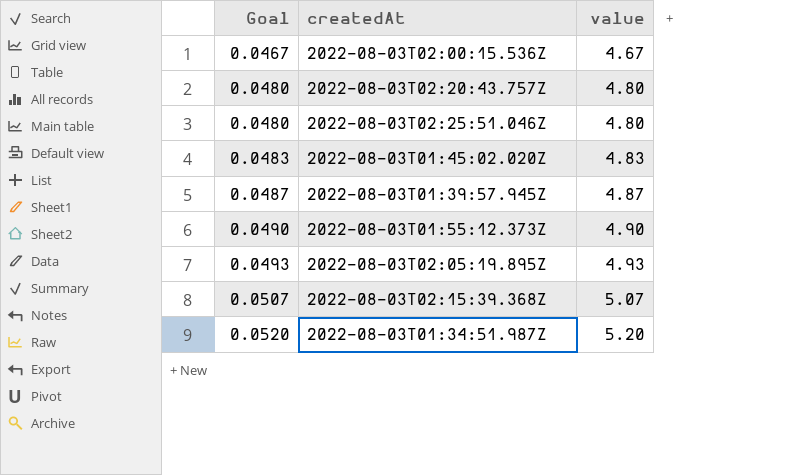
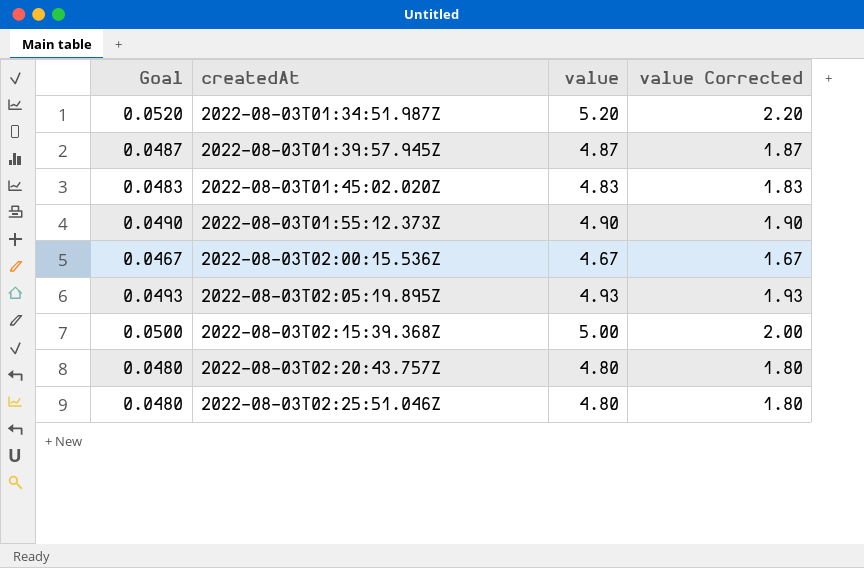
row order: Goal ascending -> createdAt ascending
column value Corrected | formula: none -> [value] - 3
2022-08-03T02:15:39.368Z | Goal: 0.0507 -> 0.0500
2022-08-03T02:15:39.368Z | value: 5.07 -> 5.00

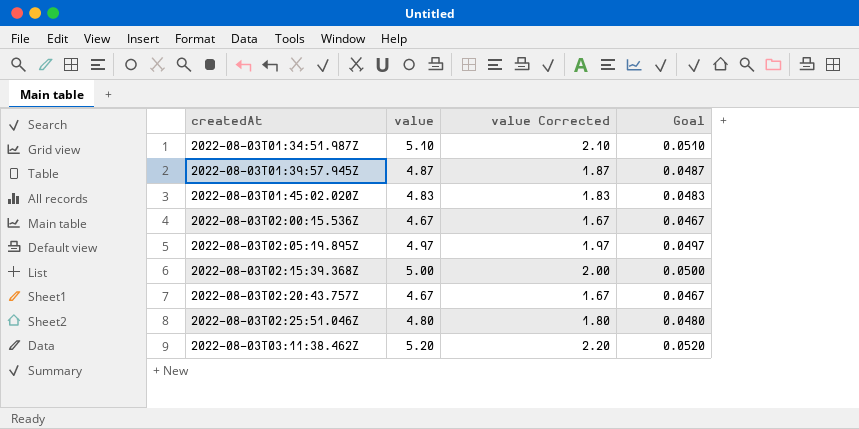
column Goal | position: 1 -> 4
row 2022-08-03T01:55:12.373Z: 0.0490 | 4.90 | 1.90 -> none
2022-08-03T01:34:51.987Z | value: 5.20 -> 5.10
2022-08-03T01:34:51.987Z | value Corrected: 2.20 -> 2.10
2022-08-03T01:34:51.987Z | Goal: 0.0520 -> 0.0510
2022-08-03T02:05:19.895Z | value: 4.93 -> 4.97
2022-08-03T02:05:19.895Z | value Corrected: 1.93 -> 1.97
2022-08-03T02:05:19.895Z | Goal: 0.0493 -> 0.0497
2022-08-03T02:20:43.757Z | value: 4.80 -> 4.67
2022-08-03T02:20:43.757Z | value Corrected: 1.80 -> 1.67
2022-08-03T02:20:43.757Z | Goal: 0.0480 -> 0.0467
row 2022-08-03T03:11:38.462Z: none -> 5.20 | 2.20 | 0.0520

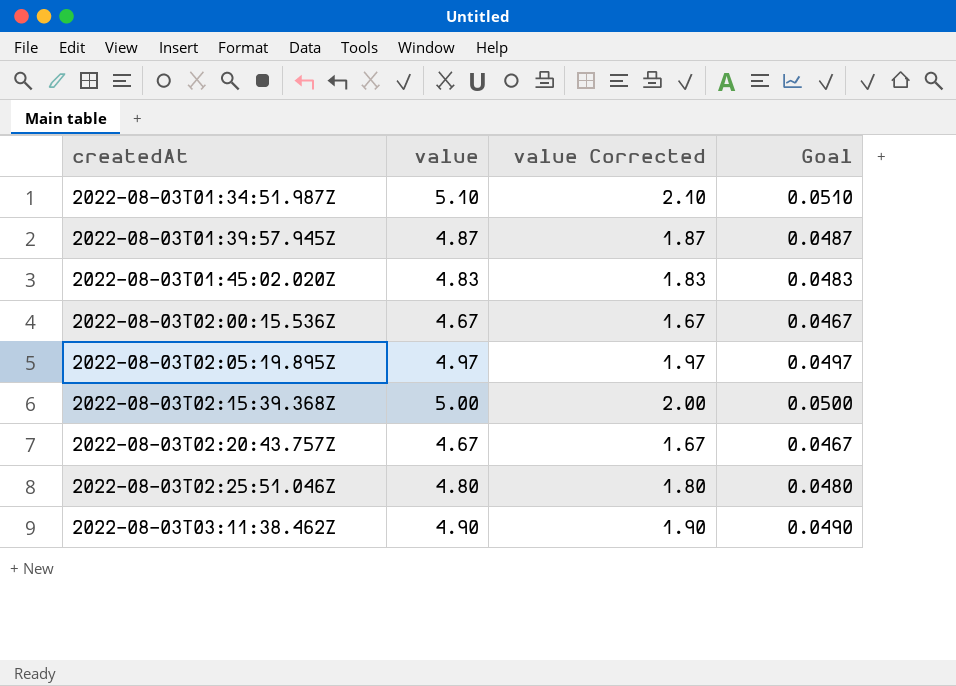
2022-08-03T03:11:38.462Z | value: 5.20 -> 4.90
2022-08-03T03:11:38.462Z | value Corrected: 2.20 -> 1.90
2022-08-03T03:11:38.462Z | Goal: 0.0520 -> 0.0490

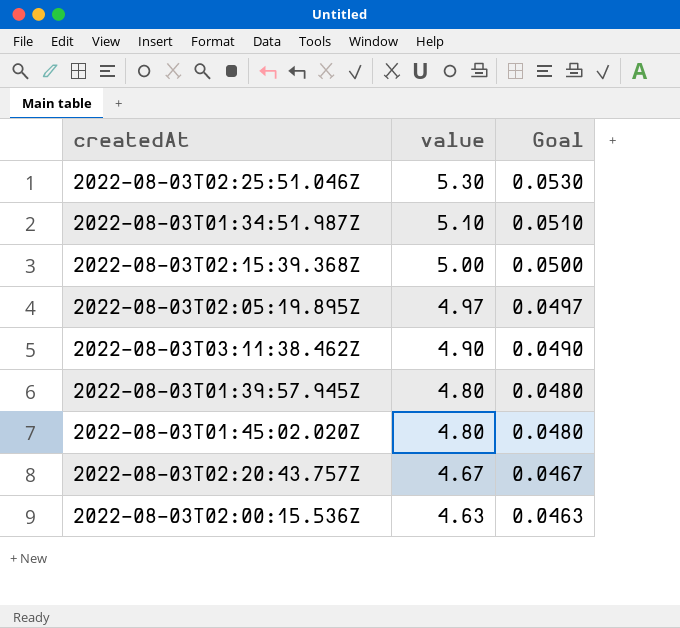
row order: createdAt ascending -> value descending
column value Corrected | formula: [value] - 3 -> none
2022-08-03T02:25:51.046Z | value: 4.80 -> 5.30
2022-08-03T02:25:51.046Z | Goal: 0.0480 -> 0.0530
2022-08-03T01:39:57.945Z | value: 4.87 -> 4.80
2022-08-03T01:39:57.945Z | Goal: 0.0487 -> 0.0480
2022-08-03T01:45:02.020Z | value: 4.83 -> 4.80
2022-08-03T01:45:02.020Z | Goal: 0.0483 -> 0.0480
2022-08-03T02:00:15.536Z | value: 4.67 -> 4.63
2022-08-03T02:00:15.536Z | Goal: 0.0467 -> 0.0463

